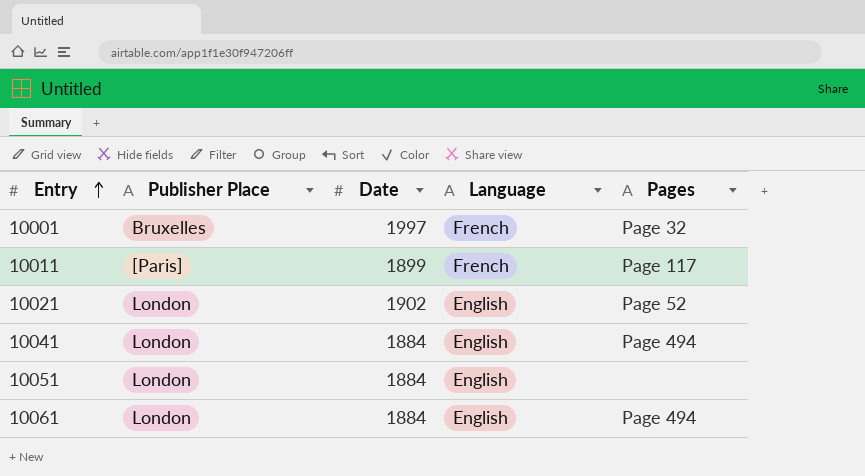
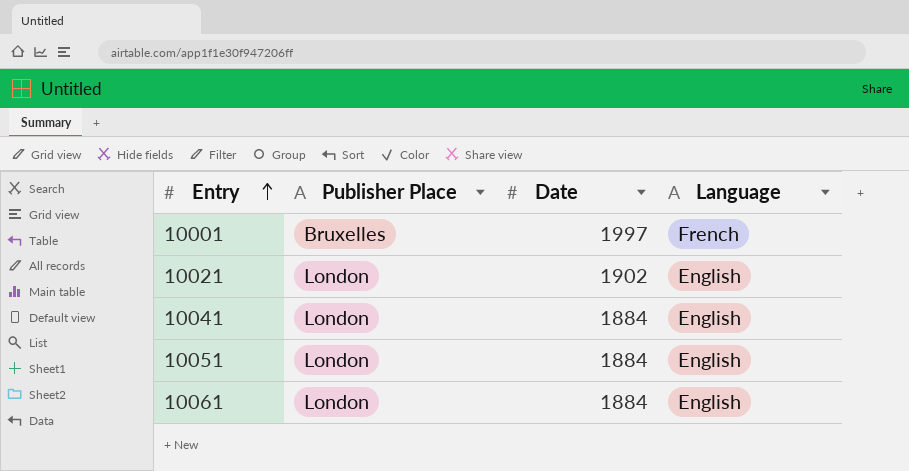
column Pages | position: 5 -> none
row 10011: [Paris] | 1899 | French | Page 117 -> none

